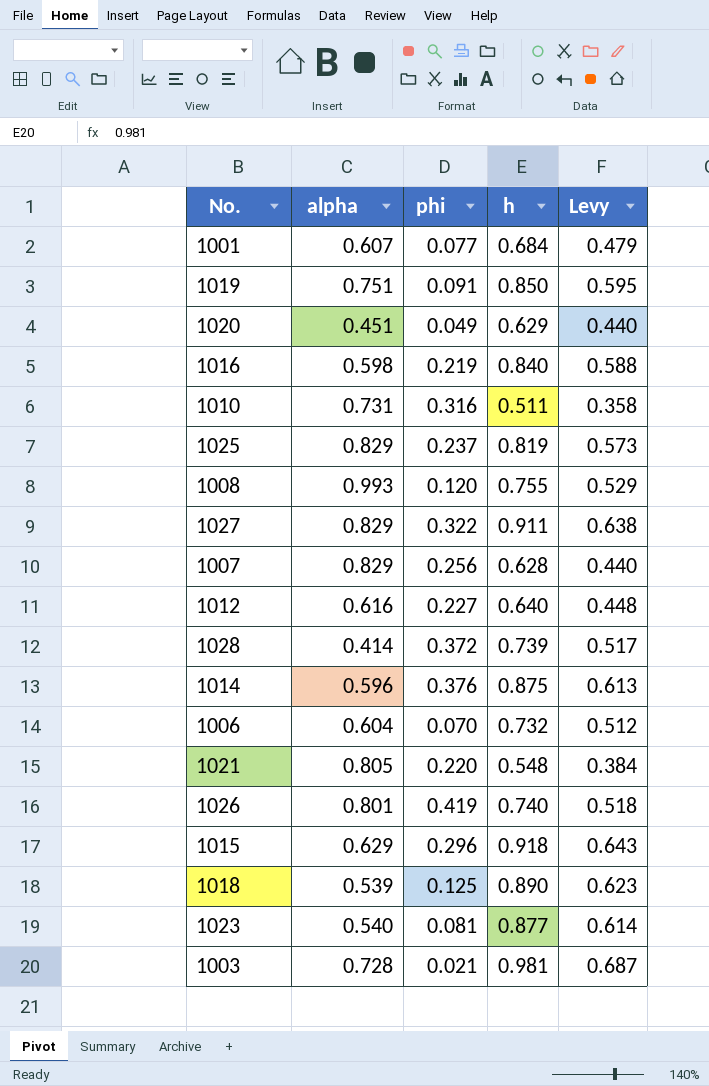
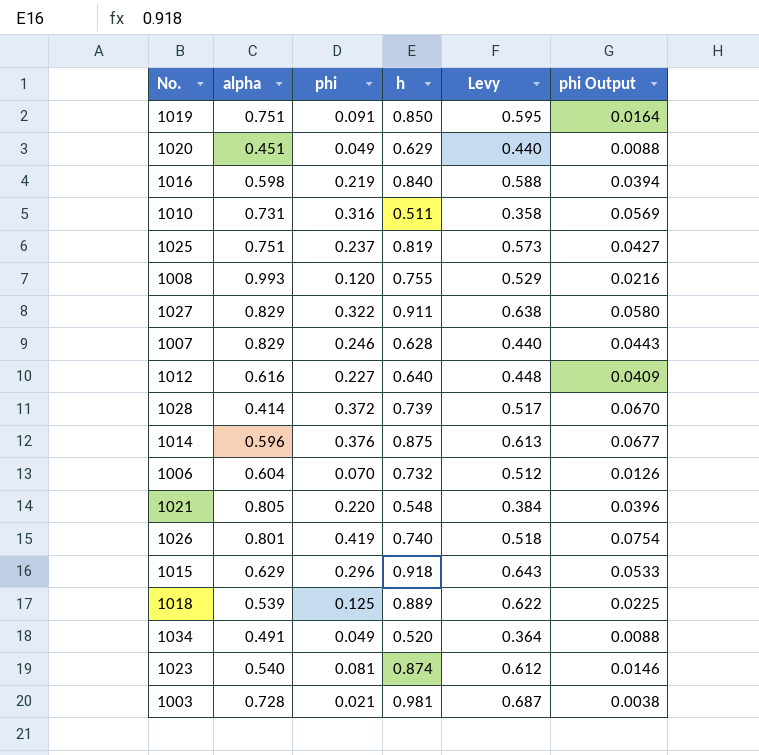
column phi Output | formula: none -> [phi] * 0.18
row 1001: 0.607 | 0.077 | 0.684 | 0.479 -> none
1025 | alpha: 0.829 -> 0.751
1007 | phi: 0.256 -> 0.246
1018 | h: 0.890 -> 0.889
1018 | Levy: 0.623 -> 0.622
row 1034: none -> 0.491 | 0.049 | 0.520 | 0.364 | 0.0088
1023 | h: 0.877 -> 0.874
1023 | Levy: 0.614 -> 0.612

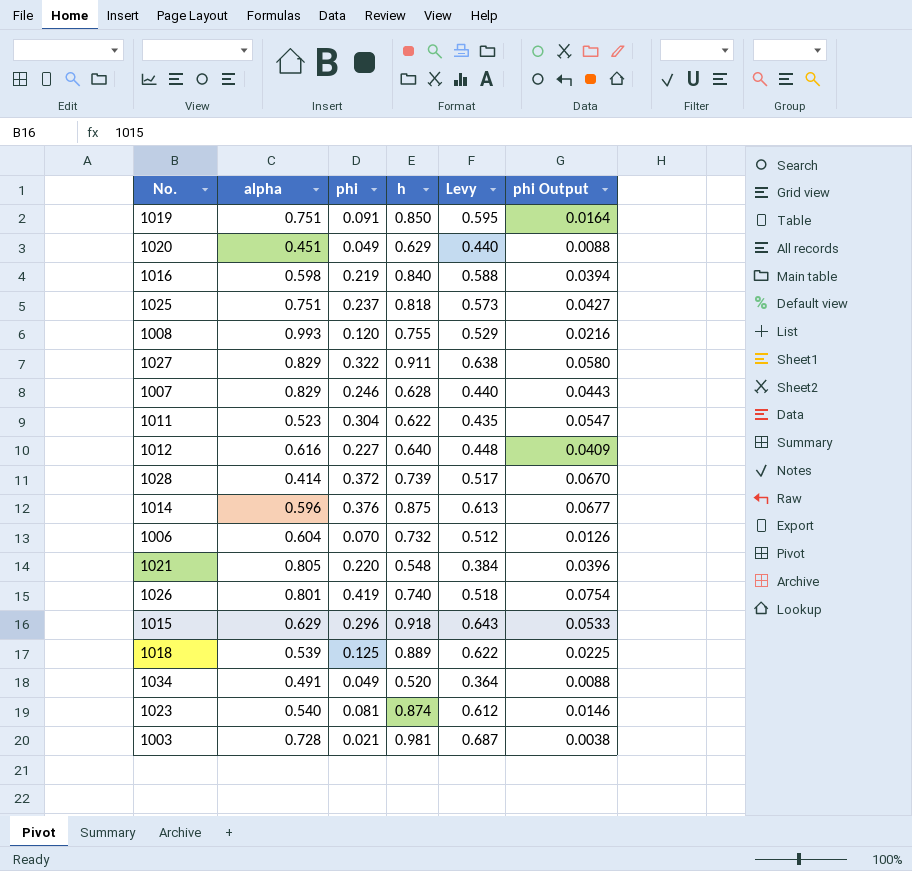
row 1010: 0.731 | 0.316 | 0.511 | 0.358 | 0.0569 -> none
1025 | h: 0.819 -> 0.818
row 1011: none -> 0.523 | 0.304 | 0.622 | 0.435 | 0.0547

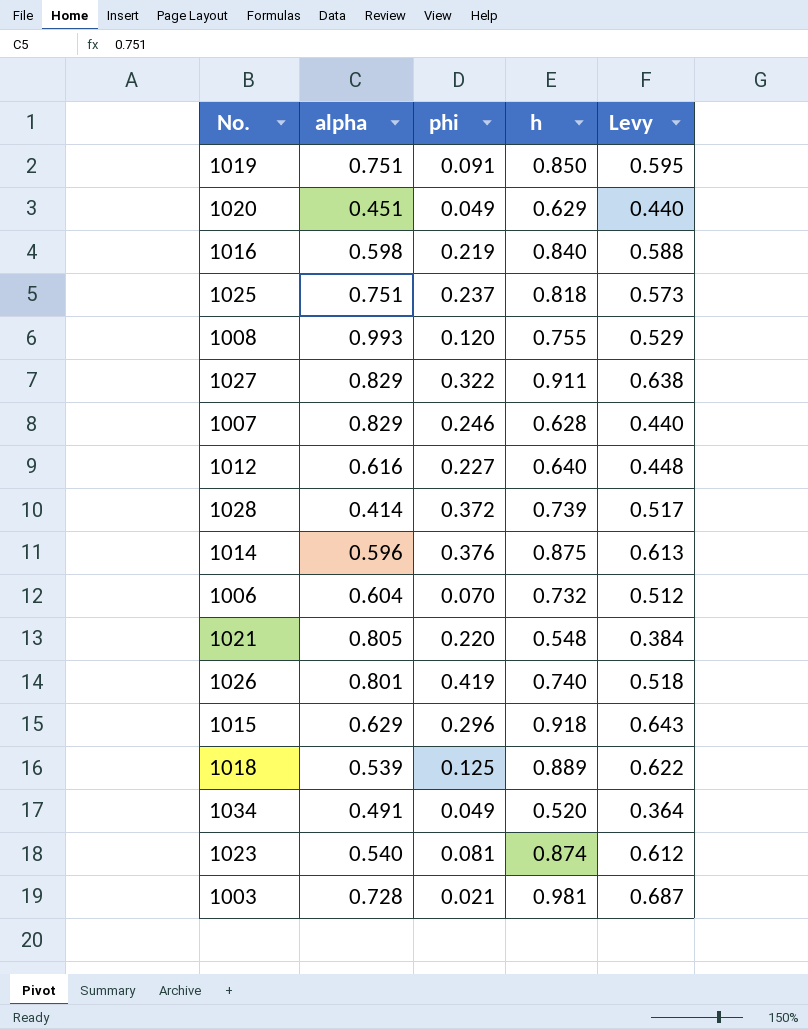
column phi Output | formula: [phi] * 0.18 -> none
row 1011: 0.523 | 0.304 | 0.622 | 0.435 | 0.0547 -> none

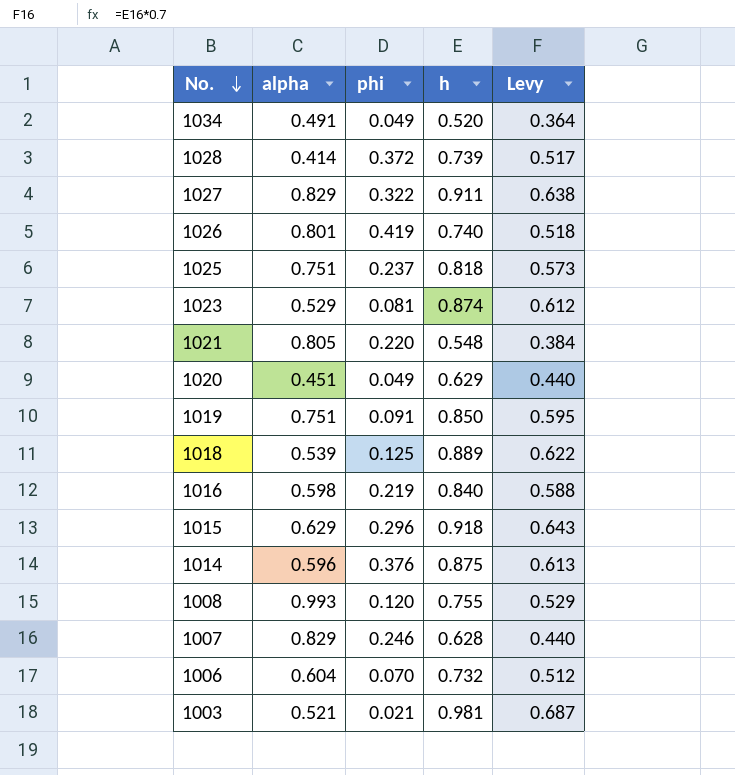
row order: none -> No. descending
row 1012: 0.616 | 0.227 | 0.640 | 0.448 -> none
1023 | alpha: 0.540 -> 0.529
1003 | alpha: 0.728 -> 0.521

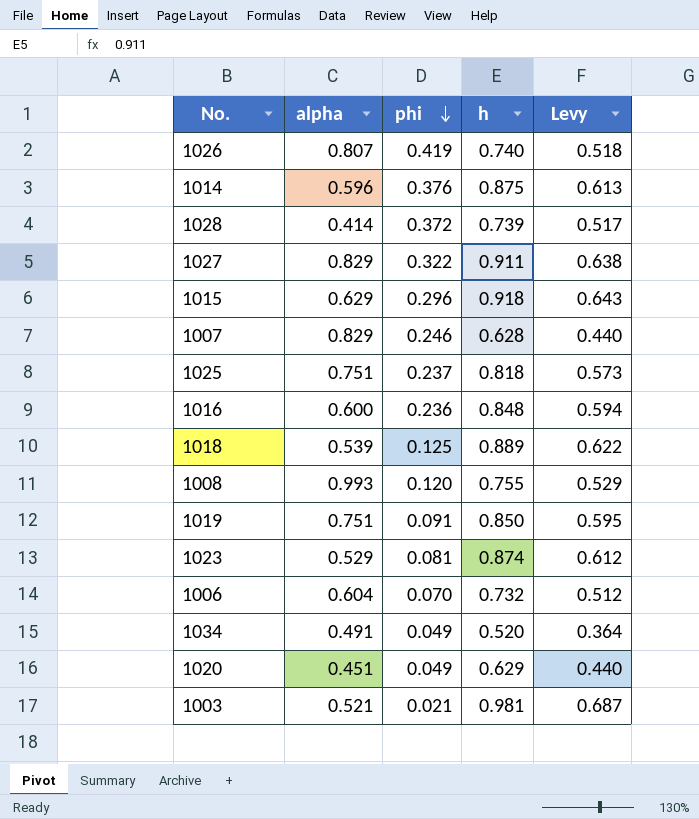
row order: No. descending -> phi descending
row 1021: 0.805 | 0.220 | 0.548 | 0.384 -> none
1026 | alpha: 0.801 -> 0.807
1016 | alpha: 0.598 -> 0.600
1016 | phi: 0.219 -> 0.236
1016 | h: 0.840 -> 0.848
1016 | Levy: 0.588 -> 0.594

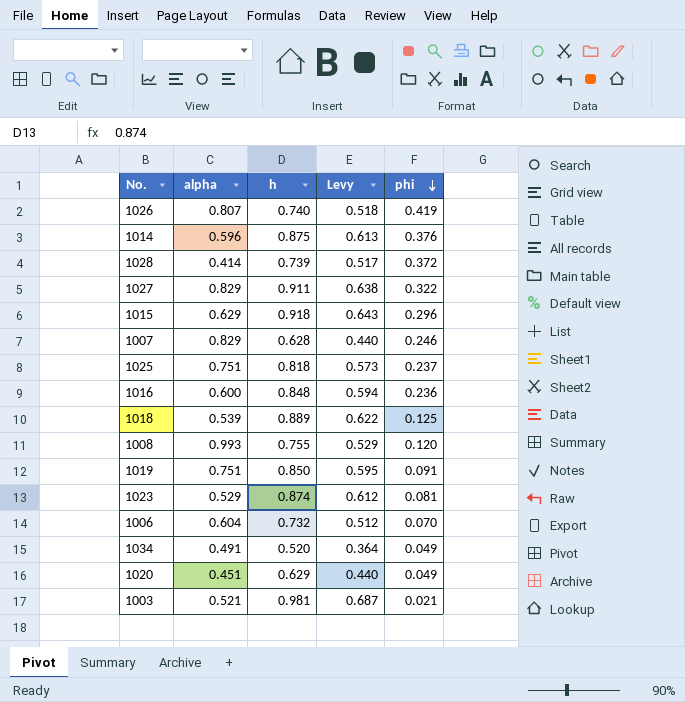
column phi | position: 3 -> 5

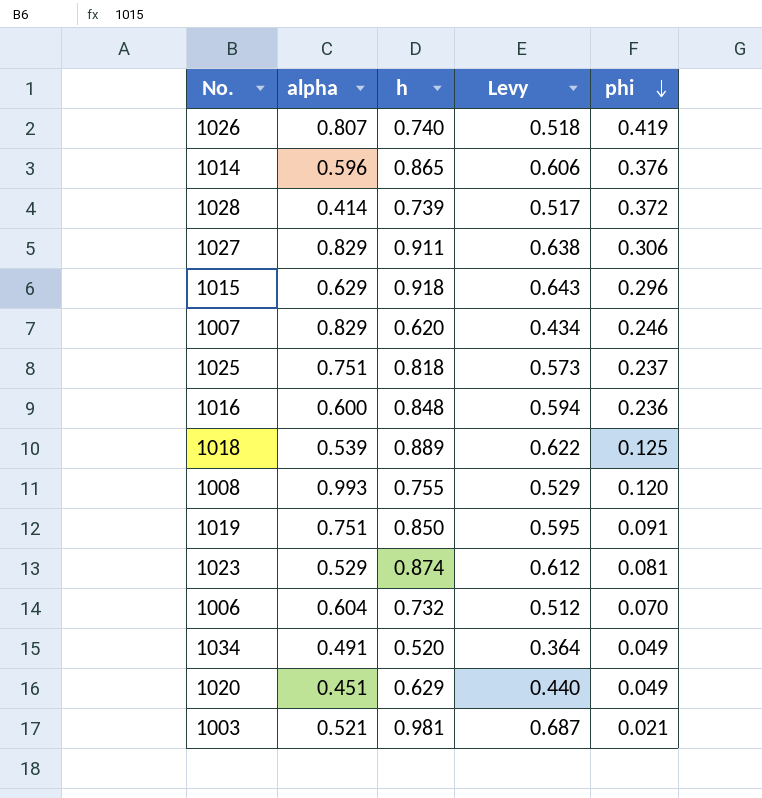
1014 | h: 0.875 -> 0.865
1014 | Levy: 0.613 -> 0.606
1027 | phi: 0.322 -> 0.306
1007 | h: 0.628 -> 0.620
1007 | Levy: 0.440 -> 0.434

